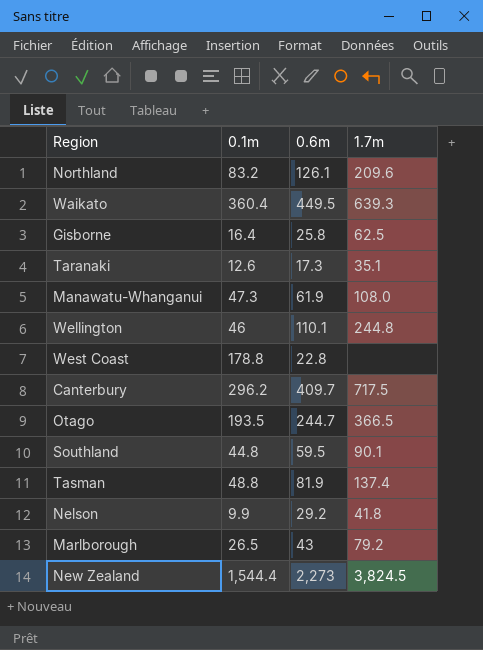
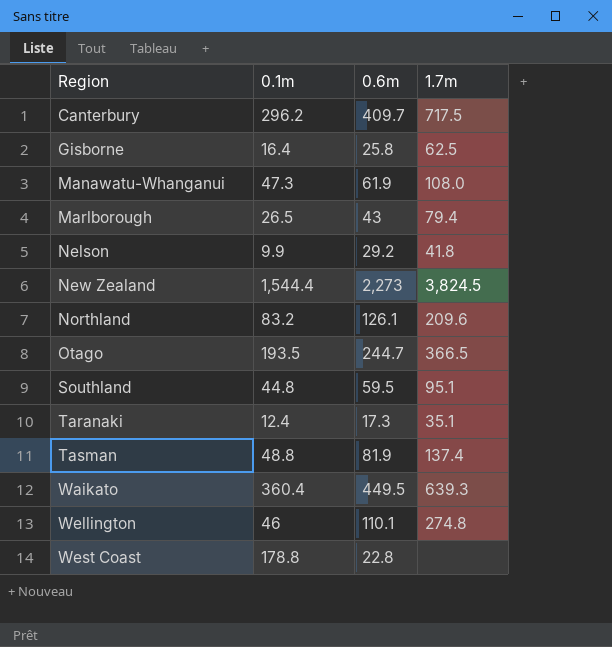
row order: none -> Region ascending
Marlborough | 1.7m: 79.2 -> 79.4
Southland | 1.7m: 90.1 -> 95.1
Taranaki | 0.1m: 12.6 -> 12.4
Wellington | 1.7m: 244.8 -> 274.8

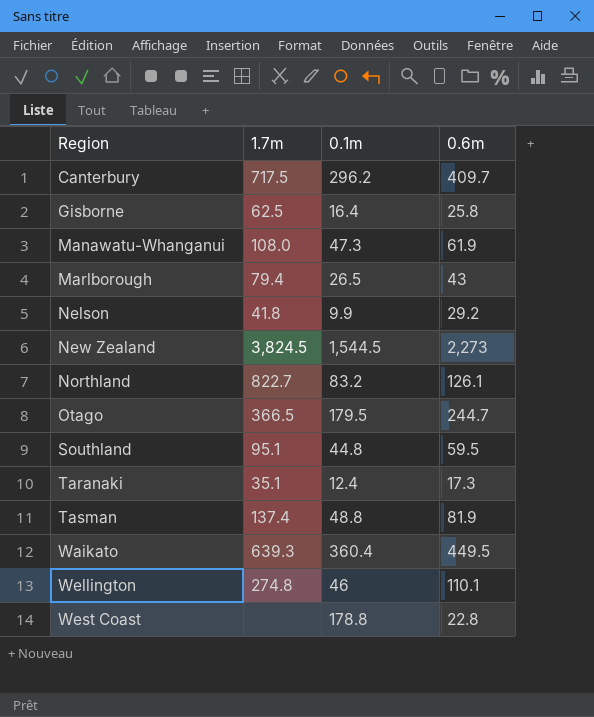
column 1.7m | position: 4 -> 2
New Zealand | 0.1m: 1,544.4 -> 1,544.5
Northland | 1.7m: 209.6 -> 822.7
Otago | 0.1m: 193.5 -> 179.5

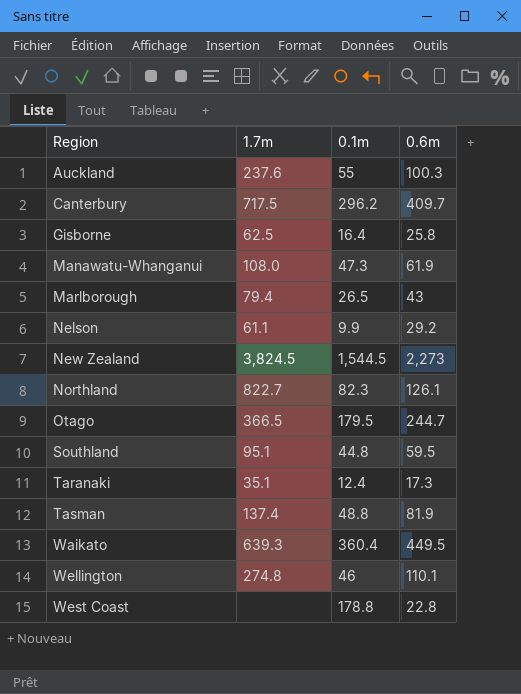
row Auckland: none -> 237.6 | 55 | 100.3
Nelson | 1.7m: 41.8 -> 61.1
Northland | 0.1m: 83.2 -> 82.3

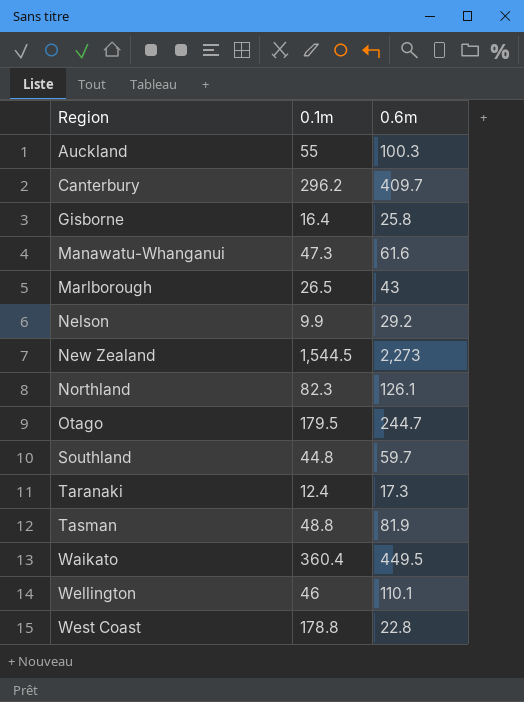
column 1.7m | position: 2 -> none
Manawatu-Whanganui | 0.6m: 61.9 -> 61.6
Southland | 0.6m: 59.5 -> 59.7

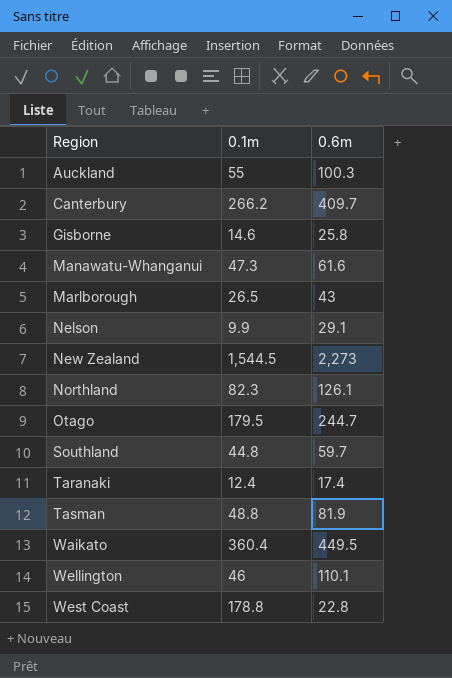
Canterbury | 0.1m: 296.2 -> 266.2
Gisborne | 0.1m: 16.4 -> 14.6
Nelson | 0.6m: 29.2 -> 29.1
Taranaki | 0.6m: 17.3 -> 17.4

